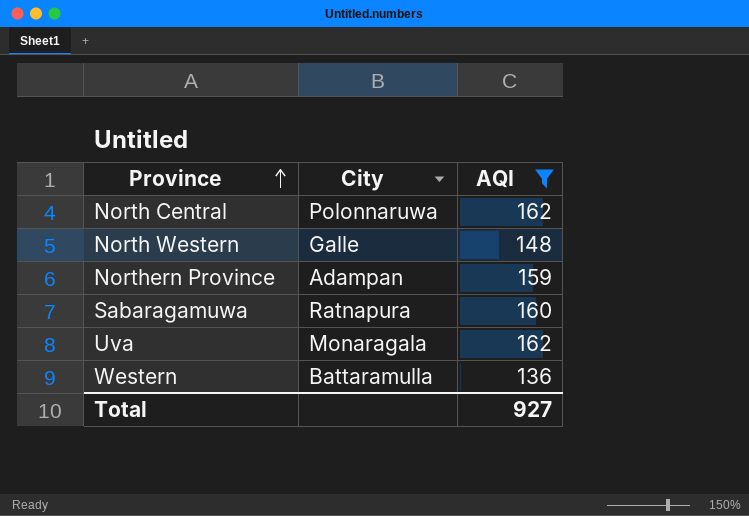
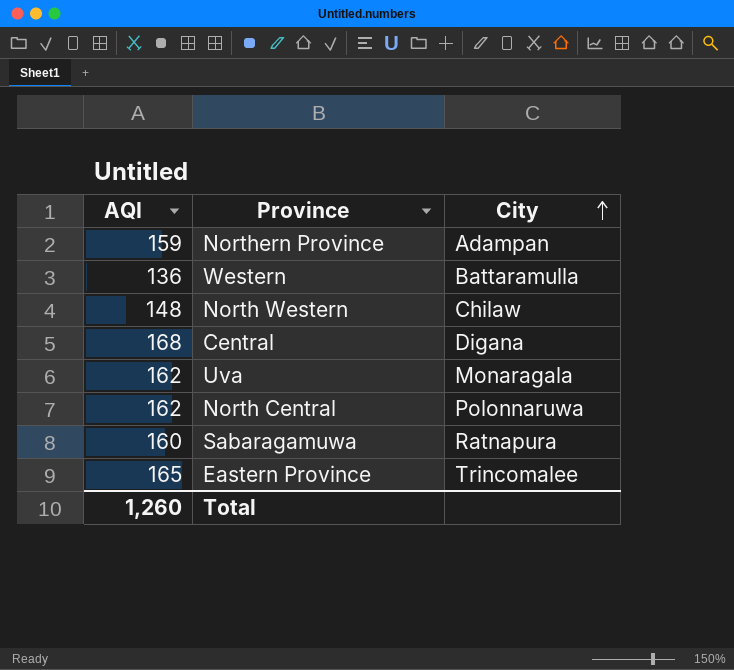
filter: AQI <= 162 -> none
row order: Province ascending -> City ascending
column AQI | position: 3 -> 1
North Western | City: Galle -> Chilaw
Total | AQI: 927 -> 1,260

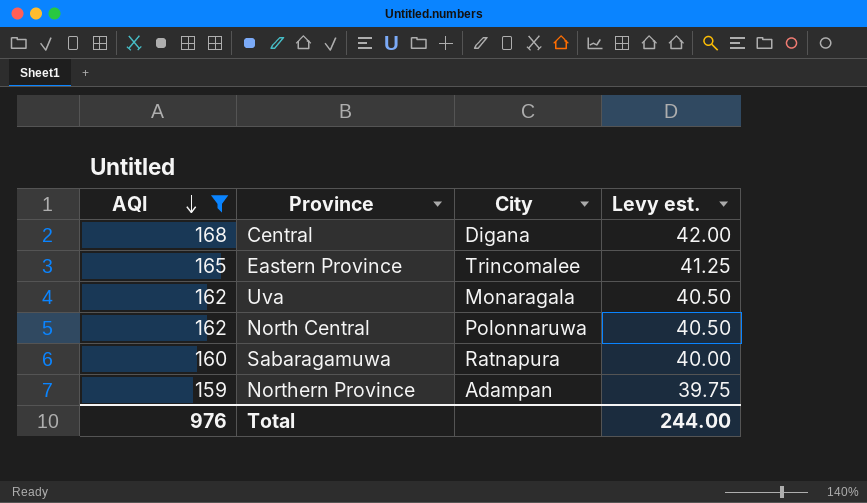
filter: none -> AQI >= 159
row order: City ascending -> AQI descending
column Levy est. | formula: none -> [AQI] * 0.25
Total | AQI: 1,260 -> 976

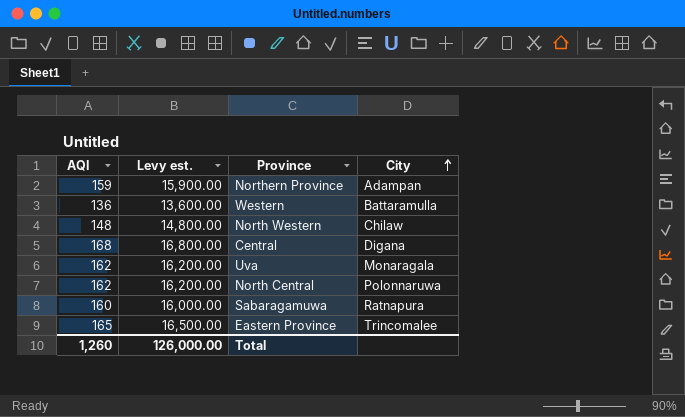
filter: AQI >= 159 -> none
row order: AQI descending -> City ascending
column Levy est. | formula: [AQI] * 0.25 -> [AQI] * 100
column Levy est. | position: 4 -> 2
Total | AQI: 976 -> 1,260
Total | Levy est.: 244.00 -> 126,000.00

